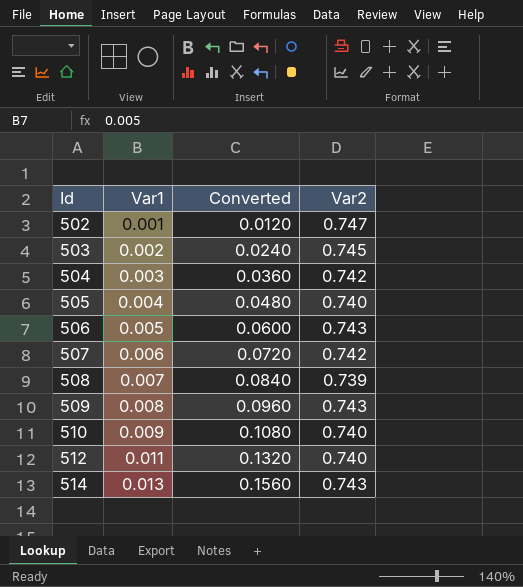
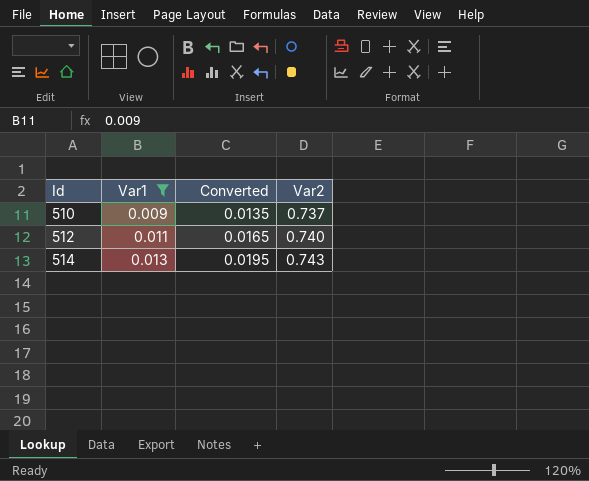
filter: none -> Var1 >= 0.009
column Converted | formula: [Var1] * 12 -> [Var1] * 1.5
510 | Var2: 0.740 -> 0.737

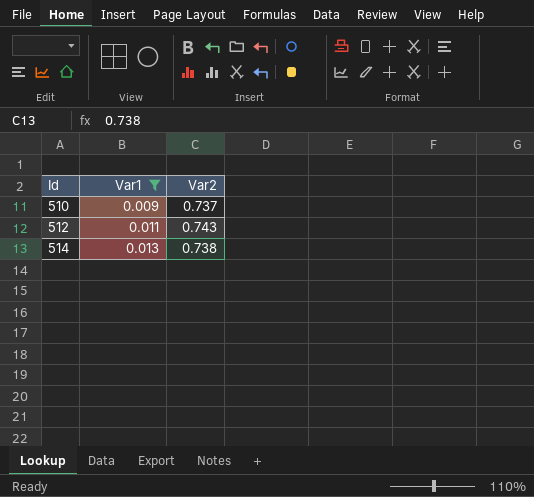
column Converted | formula: [Var1] * 1.5 -> none
512 | Var2: 0.740 -> 0.743
514 | Var2: 0.743 -> 0.738

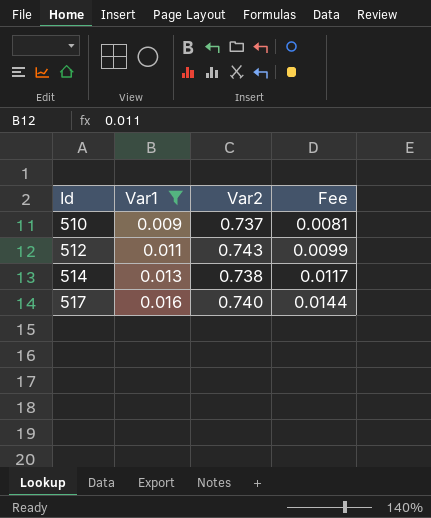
column Fee | formula: none -> [Var1] * 0.9
row 517: none -> 0.016 | 0.740 | 0.0144

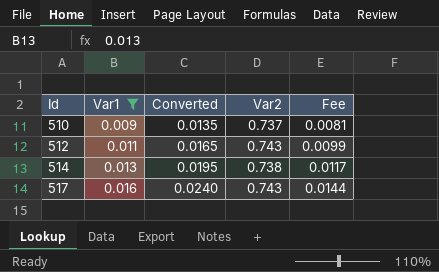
column Converted | formula: none -> [Var1] * 1.5
517 | Var2: 0.740 -> 0.743

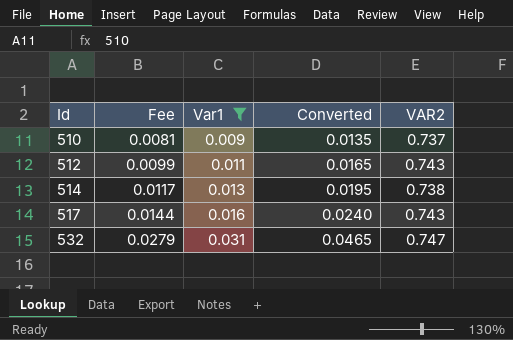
column Fee | position: 5 -> 2
column name: Var2 -> VAR2
row 532: none -> 0.0279 | 0.031 | 0.0465 | 0.747

